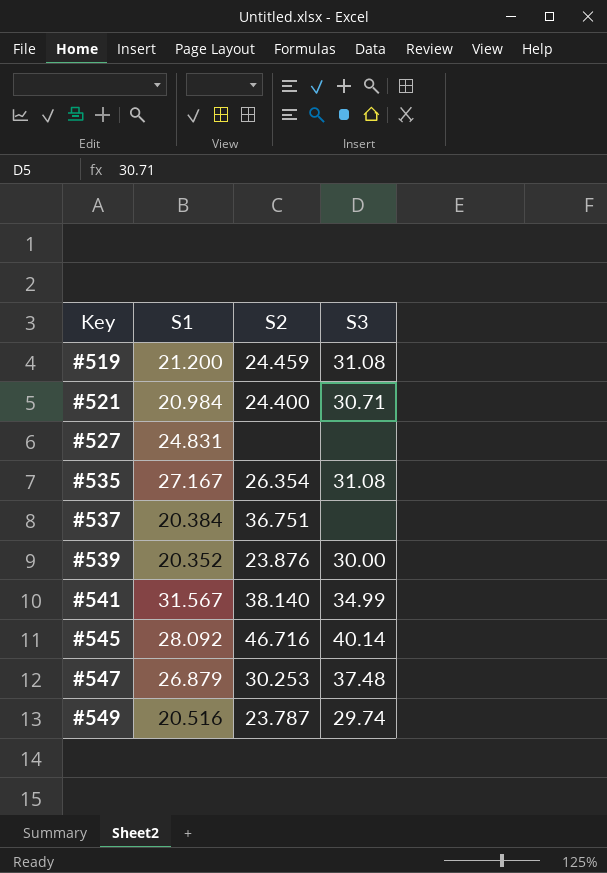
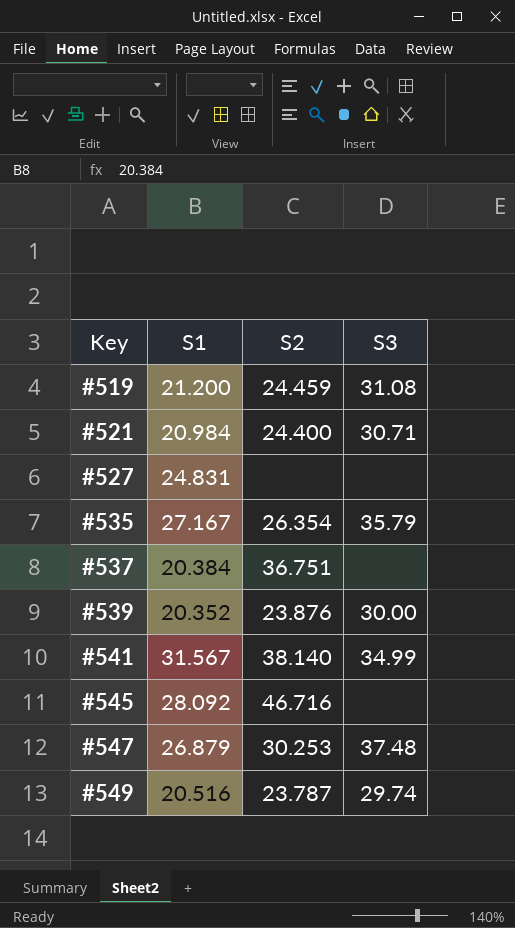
#535 | S3: 31.08 -> 35.79
#545 | S3: 40.14 -> none

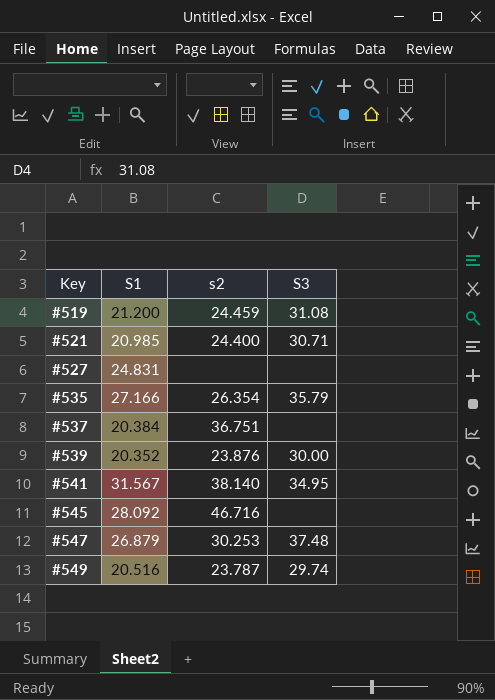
column name: S2 -> s2
#521 | S1: 20.984 -> 20.985
#535 | S1: 27.167 -> 27.166
#541 | S3: 34.99 -> 34.95

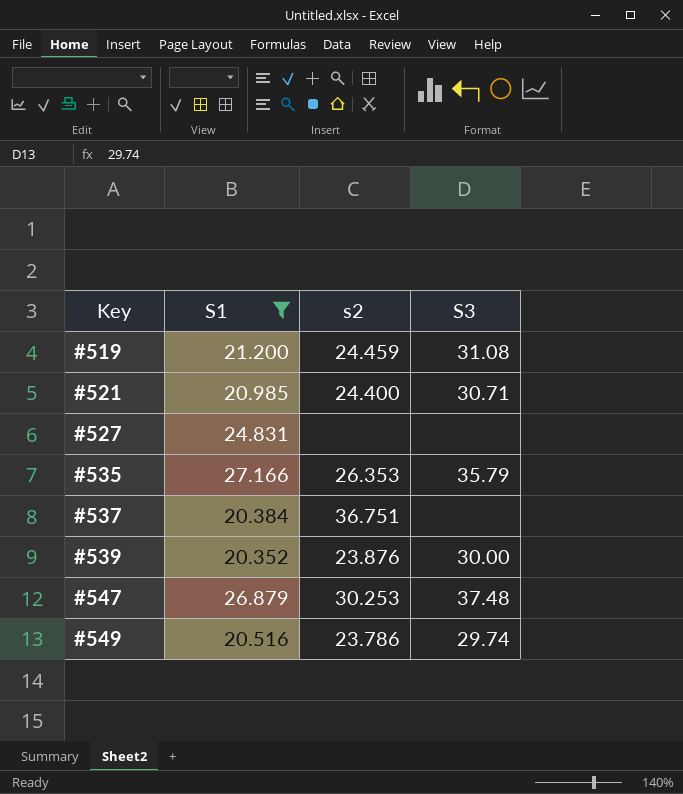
filter: none -> S1 <= 27.166
#535 | s2: 26.354 -> 26.353
#549 | s2: 23.787 -> 23.786

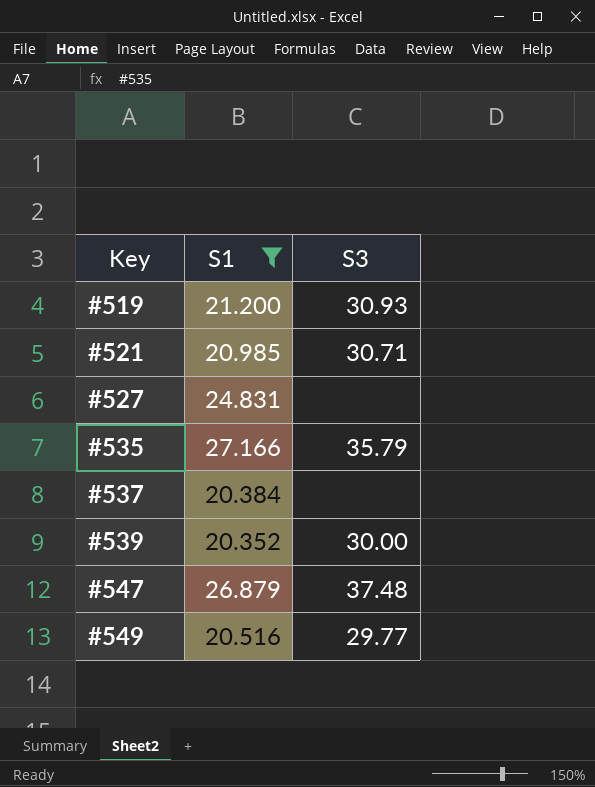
column s2 | position: 3 -> none
#519 | S3: 31.08 -> 30.93
#549 | S3: 29.74 -> 29.77

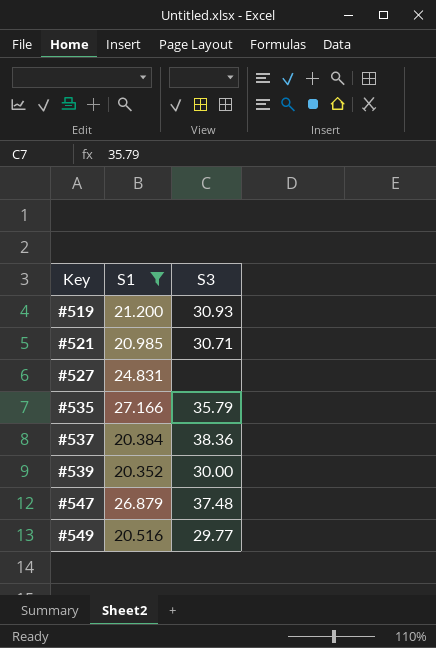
#537 | S3: none -> 38.36

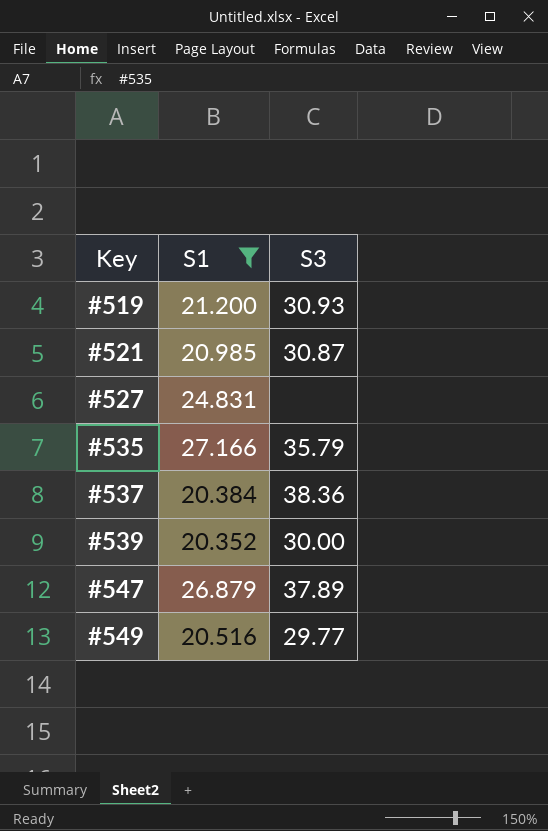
#521 | S3: 30.71 -> 30.87
#547 | S3: 37.48 -> 37.89

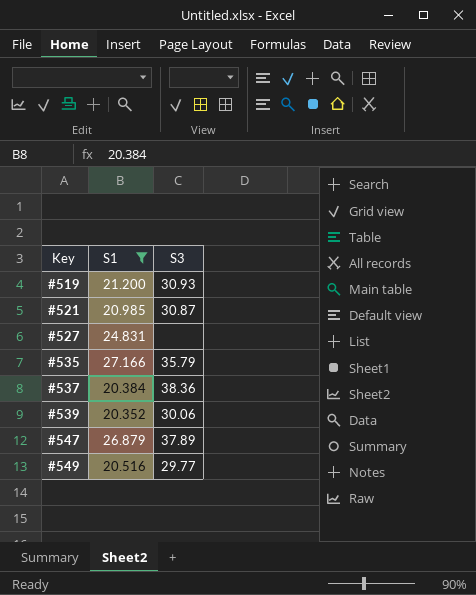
#539 | S3: 30.00 -> 30.06

